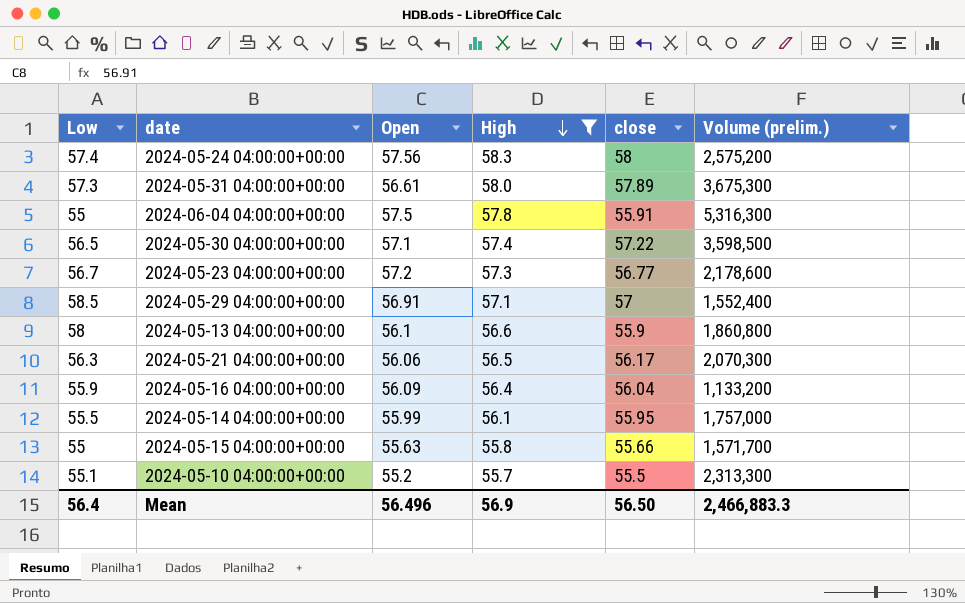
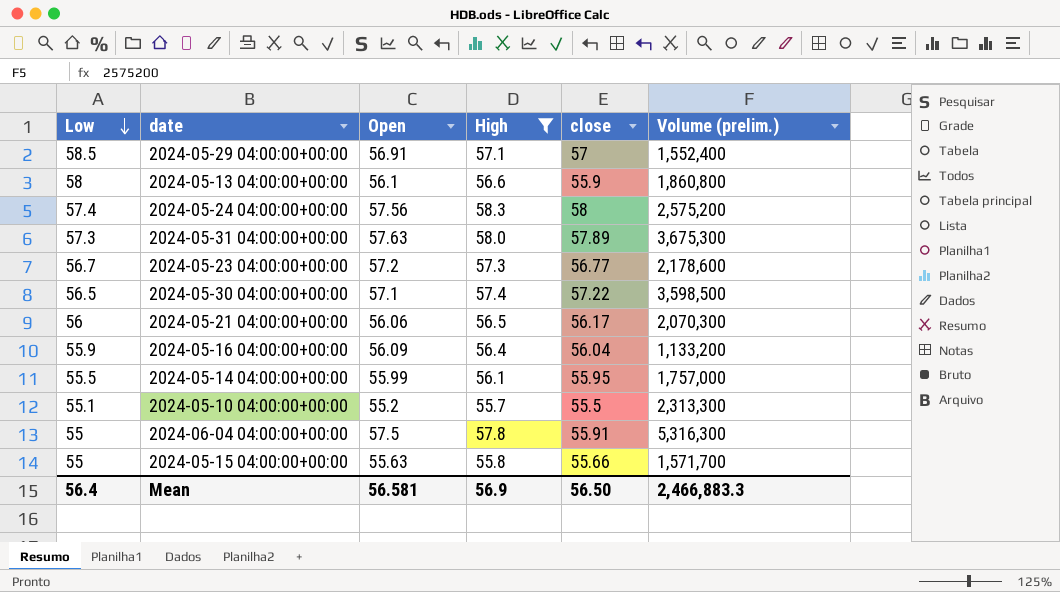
row order: High descending -> Low descending
2024-05-31 04:00:00+00:00 | Open: 56.61 -> 57.63
2024-05-21 04:00:00+00:00 | Low: 56.3 -> 56
Mean | Open: 56.496 -> 56.581

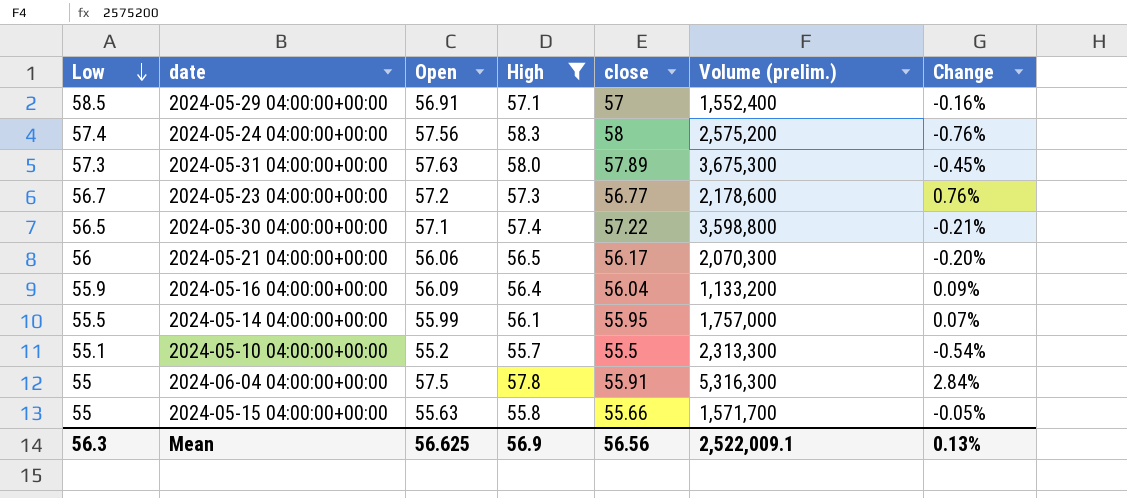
column Change | formula: none -> ([Open] - [close]) / [close]
row 2024-05-13 04:00:00+00:00: 58 | 56.1 | 56.6 | 55.9 | 1,860,800 -> none
2024-05-30 04:00:00+00:00 | Volume (prelim.): 3,598,500 -> 3,598,800
Mean | Low: 56.4 -> 56.3
Mean | Open: 56.581 -> 56.625
Mean | close: 56.50 -> 56.56
Mean | Volume (prelim.): 2,466,883.3 -> 2,522,009.1

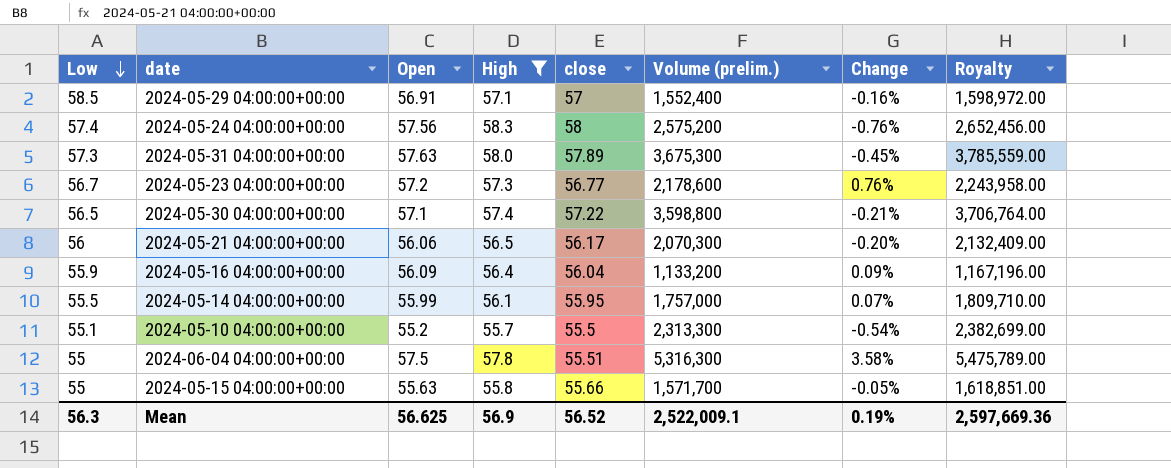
column Royalty | formula: none -> [Volume (prelim.)] * 1.03
2024-06-04 04:00:00+00:00 | close: 55.91 -> 55.51
2024-06-04 04:00:00+00:00 | Change: 2.84% -> 3.58%
Mean | close: 56.56 -> 56.52
Mean | Change: 0.13% -> 0.19%

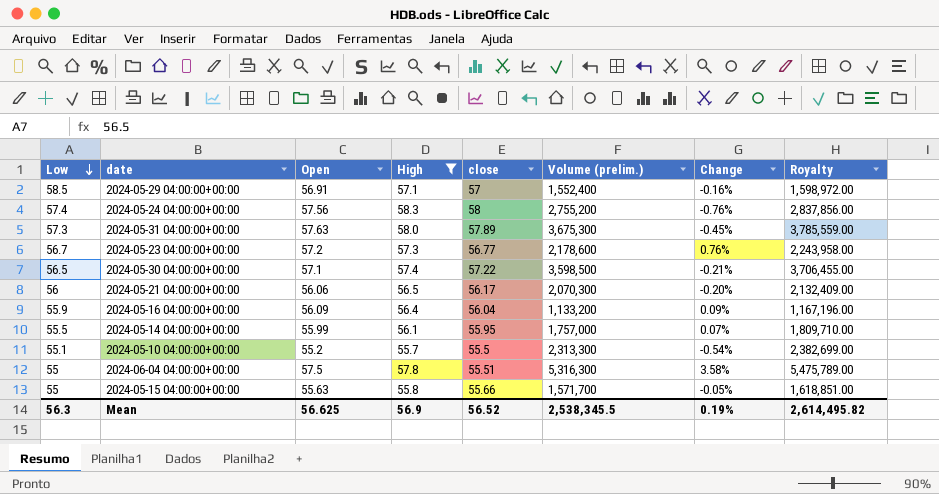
2024-05-24 04:00:00+00:00 | Volume (prelim.): 2,575,200 -> 2,755,200
2024-05-24 04:00:00+00:00 | Royalty: 2,652,456.00 -> 2,837,856.00
2024-05-30 04:00:00+00:00 | Volume (prelim.): 3,598,800 -> 3,598,500
2024-05-30 04:00:00+00:00 | Royalty: 3,706,764.00 -> 3,706,455.00
Mean | Volume (prelim.): 2,522,009.1 -> 2,538,345.5
Mean | Royalty: 2,597,669.36 -> 2,614,495.82

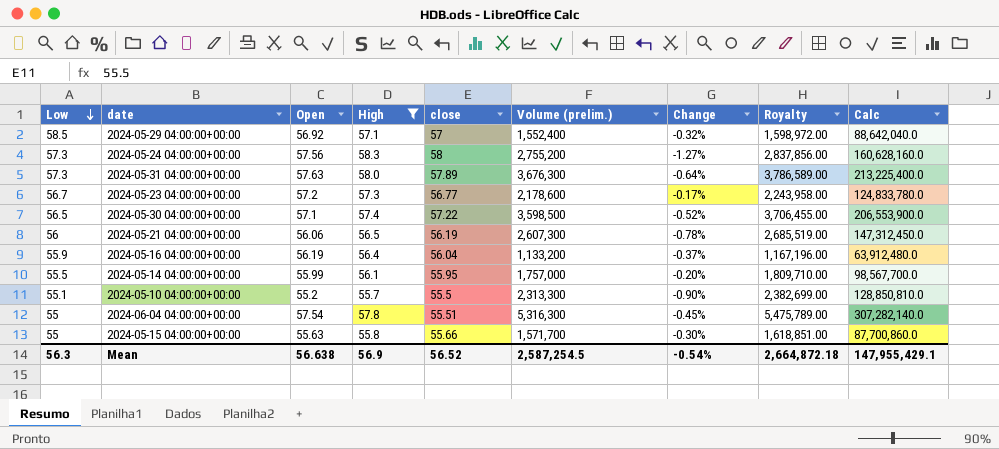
column Change | formula: ([Open] - [close]) / [close] -> ([Open] - [High]) / [High]
column Calc | formula: none -> [High] * [Volume (prelim.)]
2024-05-29 04:00:00+00:00 | Open: 56.91 -> 56.92
2024-05-24 04:00:00+00:00 | Low: 57.4 -> 57.3
2024-05-31 04:00:00+00:00 | Volume (prelim.): 3,675,300 -> 3,676,300
2024-05-31 04:00:00+00:00 | Royalty: 3,785,559.00 -> 3,786,589.00
2024-05-21 04:00:00+00:00 | close: 56.17 -> 56.19
2024-05-21 04:00:00+00:00 | Volume (prelim.): 2,070,300 -> 2,607,300
2024-05-21 04:00:00+00:00 | Royalty: 2,132,409.00 -> 2,685,519.00
2024-05-16 04:00:00+00:00 | Open: 56.09 -> 56.19
2024-06-04 04:00:00+00:00 | Open: 57.5 -> 57.54
Mean | Open: 56.625 -> 56.638
Mean | Volume (prelim.): 2,538,345.5 -> 2,587,254.5
Mean | Change: 0.19% -> -0.54%
Mean | Royalty: 2,614,495.82 -> 2,664,872.18

